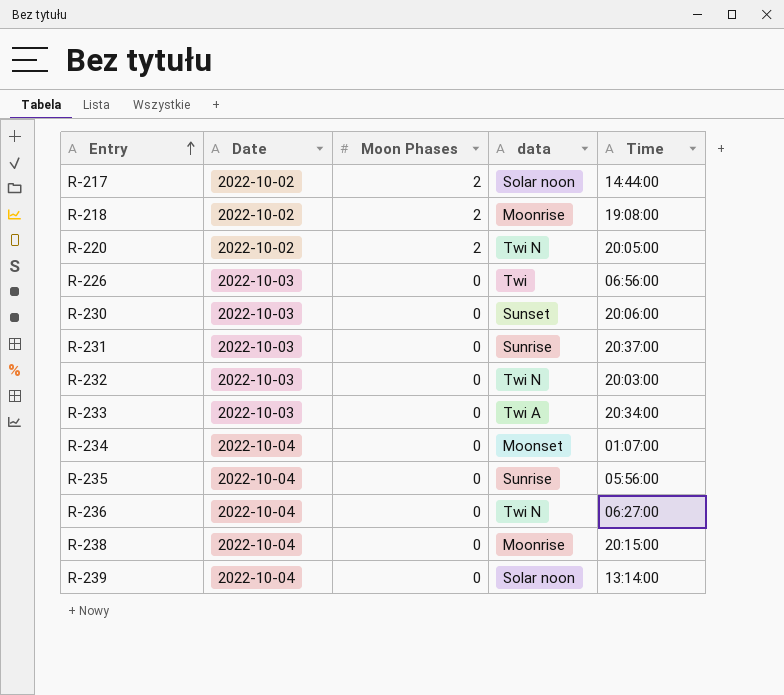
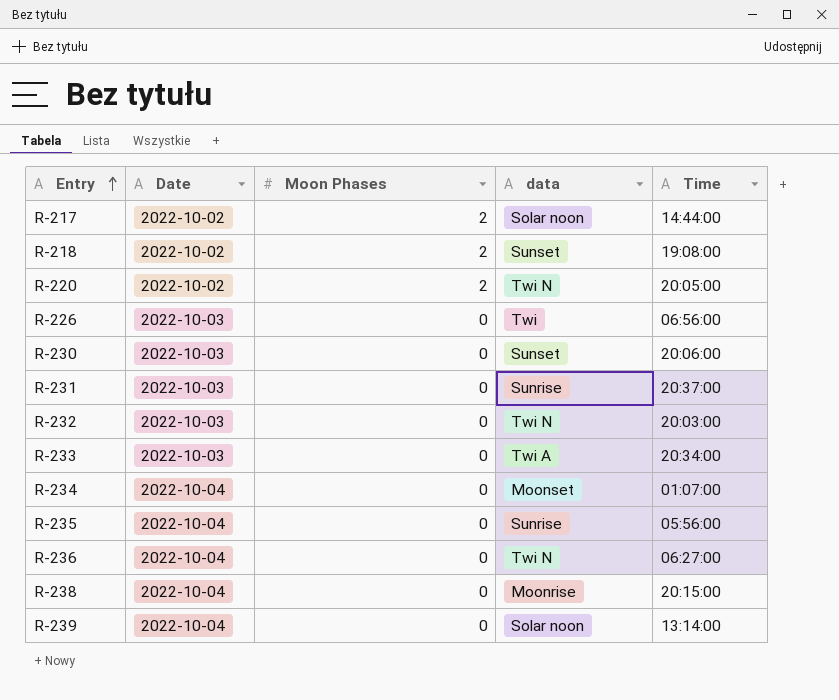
R-218 | data: Moonrise -> Sunset

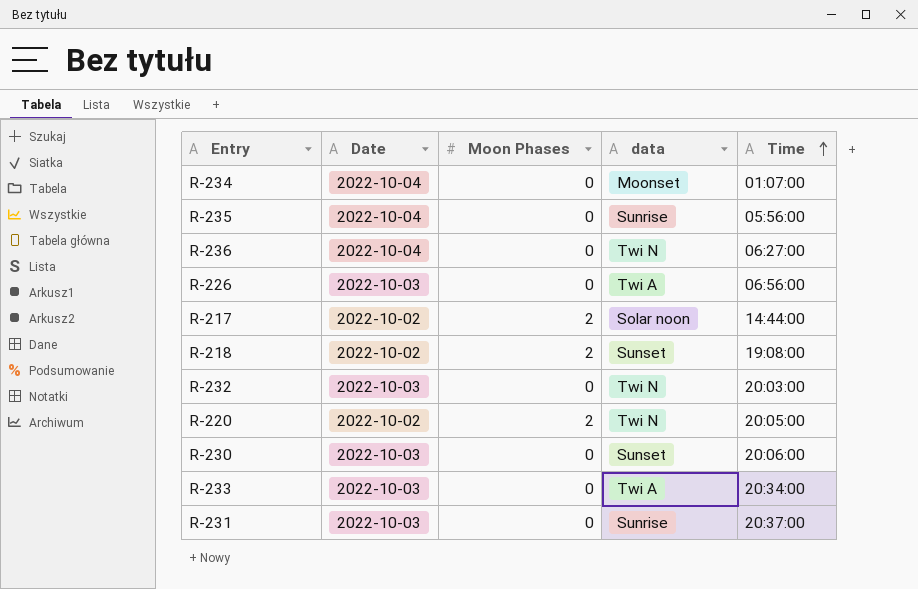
row order: Entry ascending -> Time ascending
row R-238: 2022-10-04 | 0 | Moonrise | 20:15:00 -> none
row R-239: 2022-10-04 | 0 | Solar noon | 13:14:00 -> none
R-226 | data: Twi -> Twi A

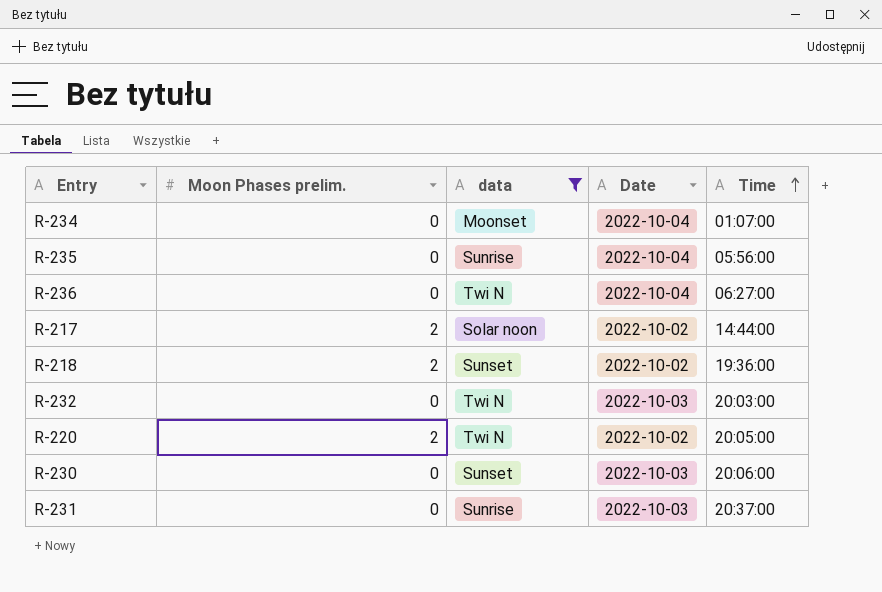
filter: none -> data != Twi A
column name: Moon Phases -> Moon Phases prelim.
column Date | position: 2 -> 4
R-218 | Time: 19:08:00 -> 19:36:00

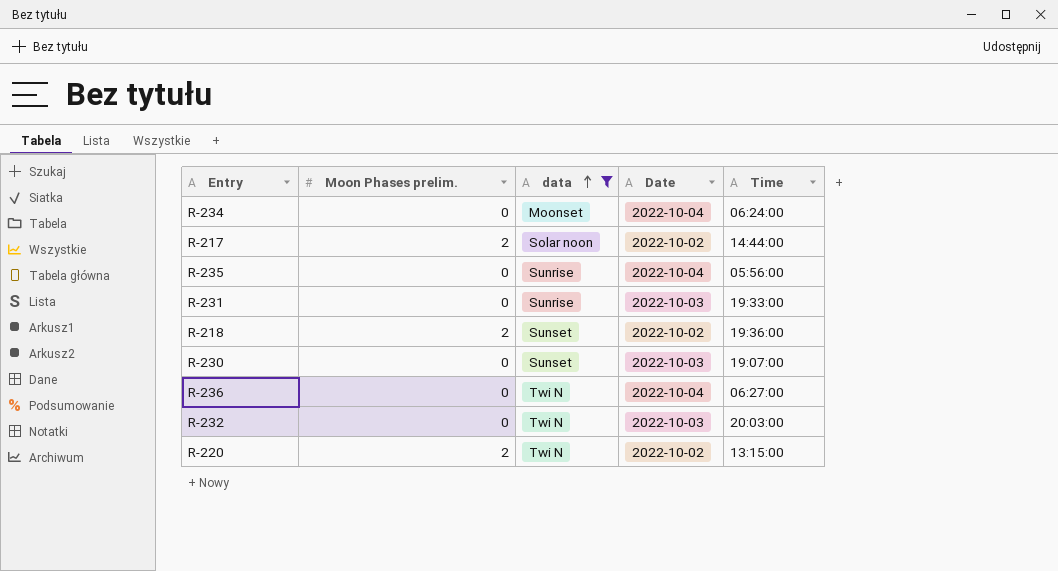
row order: Time ascending -> data ascending
R-234 | Time: 01:07:00 -> 06:24:00
R-231 | Time: 20:37:00 -> 19:33:00
R-230 | Time: 20:06:00 -> 19:07:00
R-220 | Time: 20:05:00 -> 13:15:00

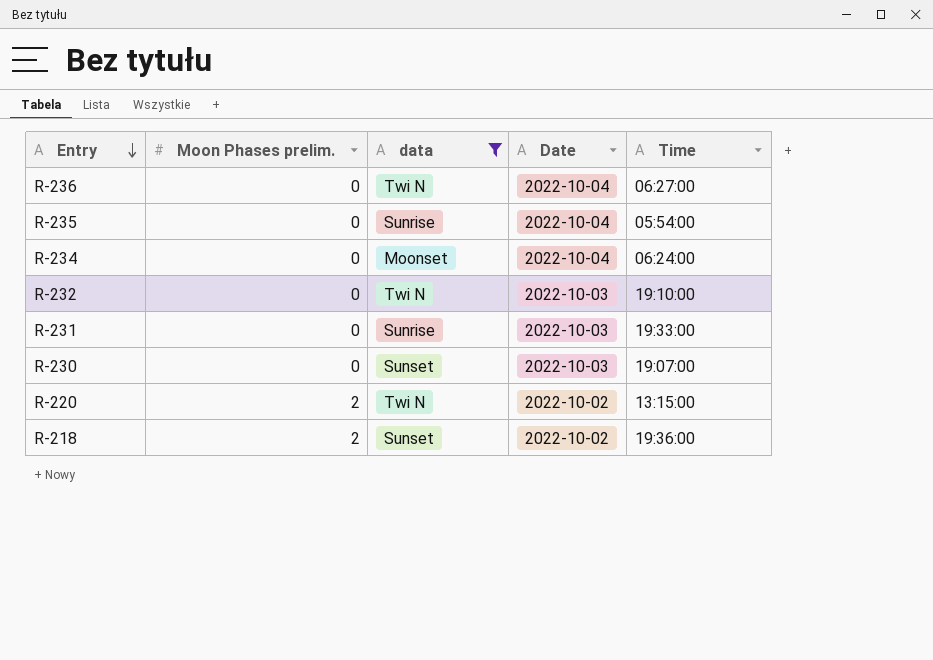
row order: data ascending -> Entry descending
row R-217: 2 | Solar noon | 2022-10-02 | 14:44:00 -> none
R-235 | Time: 05:56:00 -> 05:54:00
R-232 | Time: 20:03:00 -> 19:10:00

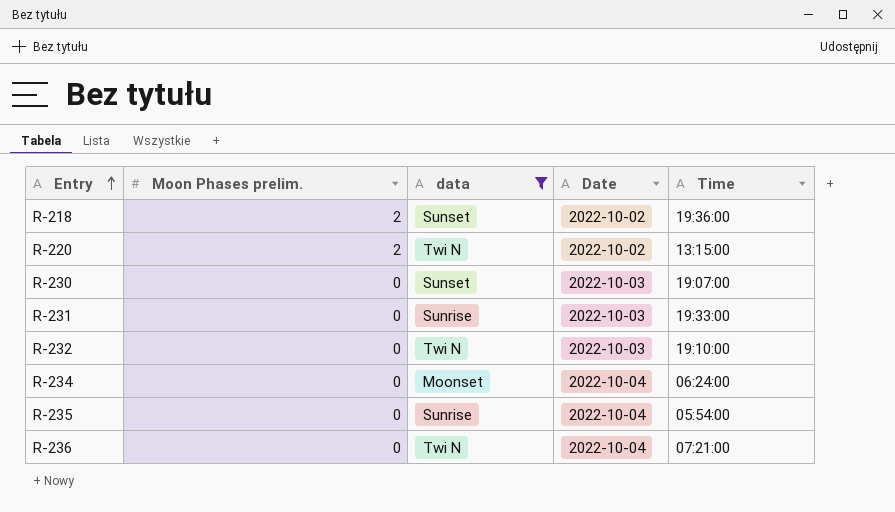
row order: Entry descending -> Entry ascending
R-236 | Time: 06:27:00 -> 07:21:00

